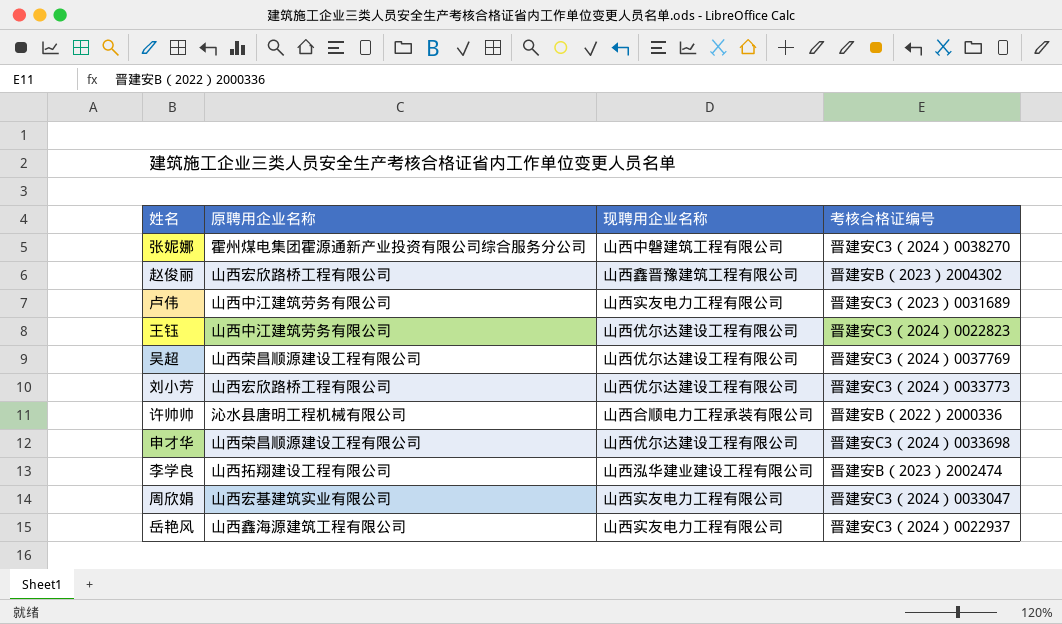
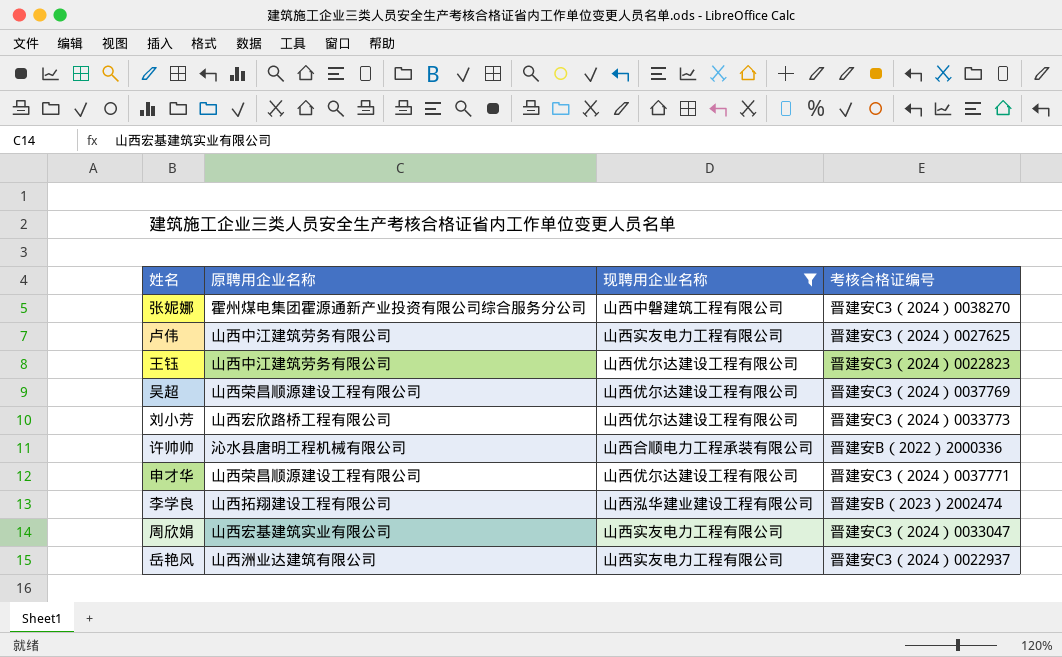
filter: none -> 现聘用企业名称 != 山西鑫晋豫建筑工程有限公司
卢伟 | 考核合格证编号: 晋建安C3（2023）0031689 -> 晋建安C3（2024）0027625
申才华 | 考核合格证编号: 晋建安C3（2024）0033698 -> 晋建安C3（2024）0037771
岳艳风 | 原聘用企业名称: 山西鑫海源建筑工程有限公司 -> 山西洲业达建筑有限公司

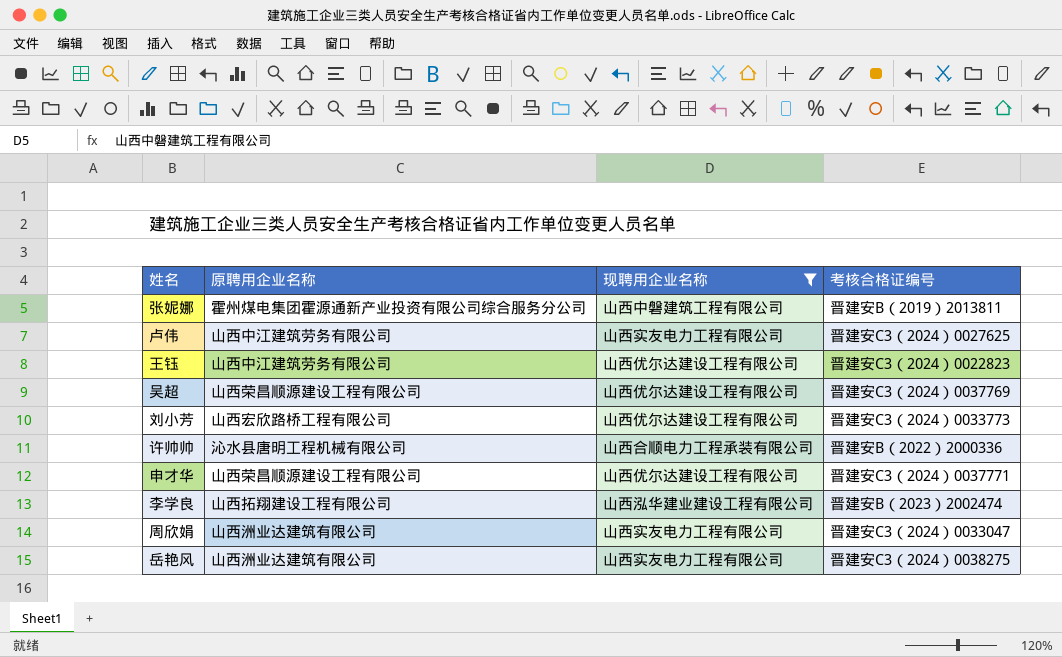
张妮娜 | 考核合格证编号: 晋建安C3（2024）0038270 -> 晋建安B（2019）2013811
周欣娟 | 原聘用企业名称: 山西宏基建筑实业有限公司 -> 山西洲业达建筑有限公司
岳艳风 | 考核合格证编号: 晋建安C3（2024）0022937 -> 晋建安C3（2024）0038275

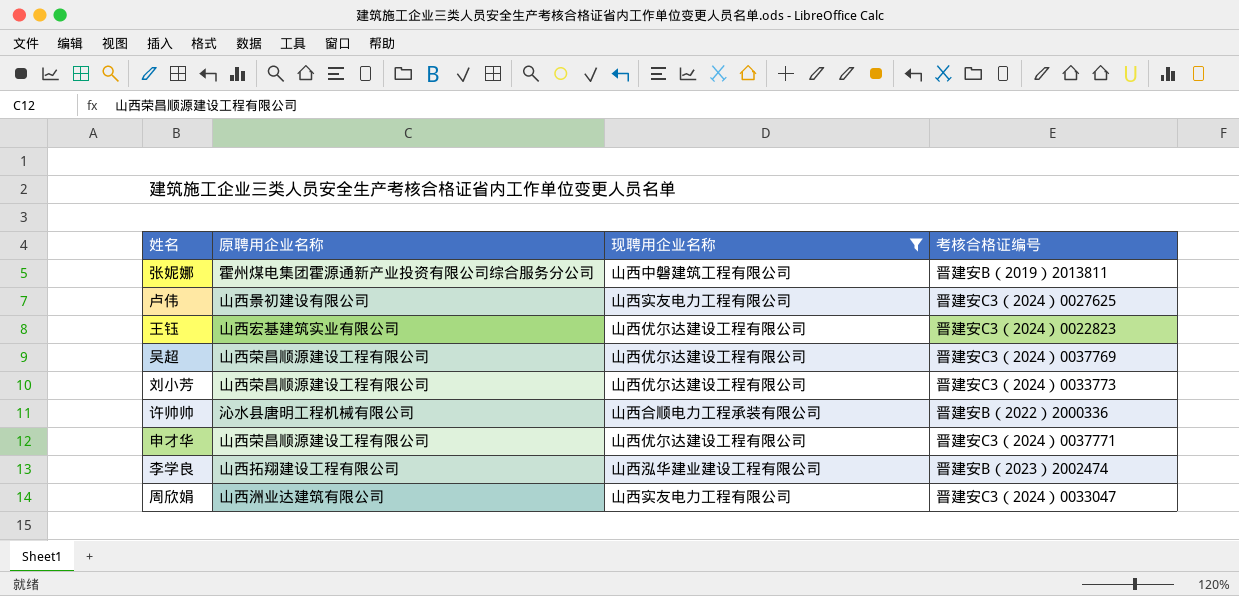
row 岳艳风: 山西洲业达建筑有限公司 | 山西实友电力工程有限公司 | 晋建安C3（2024）0038275 -> none
卢伟 | 原聘用企业名称: 山西中江建筑劳务有限公司 -> 山西景初建设有限公司
王钰 | 原聘用企业名称: 山西中江建筑劳务有限公司 -> 山西宏基建筑实业有限公司
刘小芳 | 原聘用企业名称: 山西宏欣路桥工程有限公司 -> 山西荣昌顺源建设工程有限公司

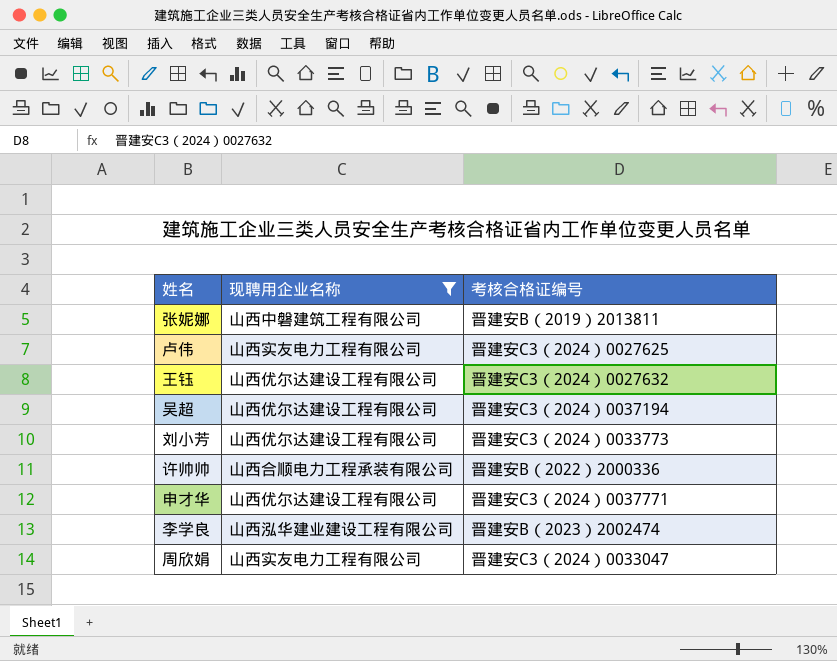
column 原聘用企业名称 | position: 2 -> none
王钰 | 考核合格证编号: 晋建安C3（2024）0022823 -> 晋建安C3（2024）0027632
吴超 | 考核合格证编号: 晋建安C3（2024）0037769 -> 晋建安C3（2024）0037194

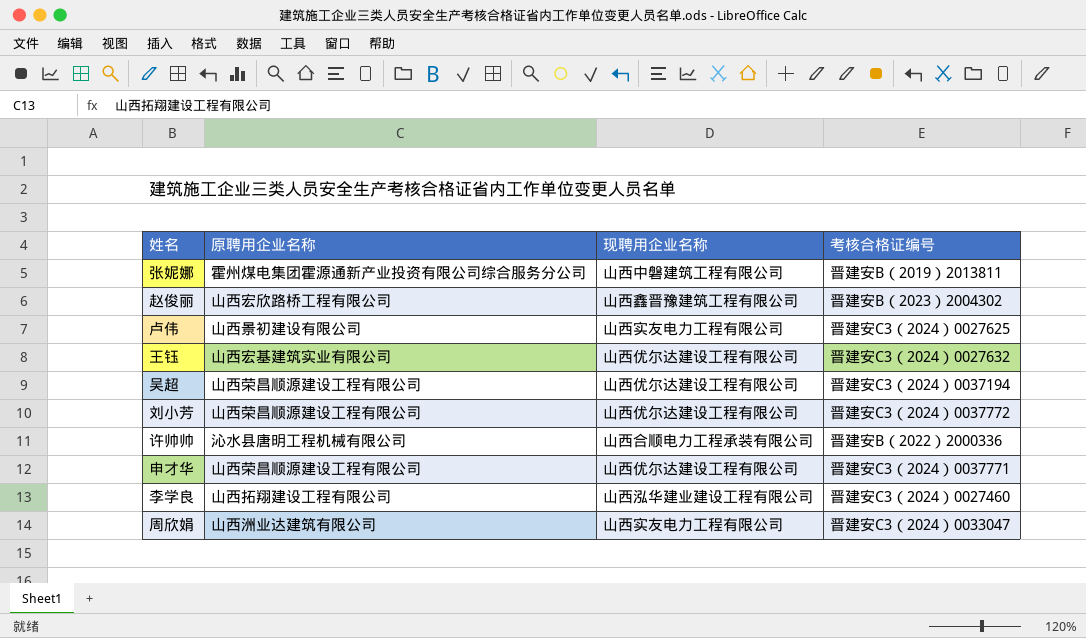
filter: 现聘用企业名称 != 山西鑫晋豫建筑工程有限公司 -> none
column 原聘用企业名称 | position: none -> 2
刘小芳 | 考核合格证编号: 晋建安C3（2024）0033773 -> 晋建安C3（2024）0037772
李学良 | 考核合格证编号: 晋建安B（2023）2002474 -> 晋建安C3（2024）0027460

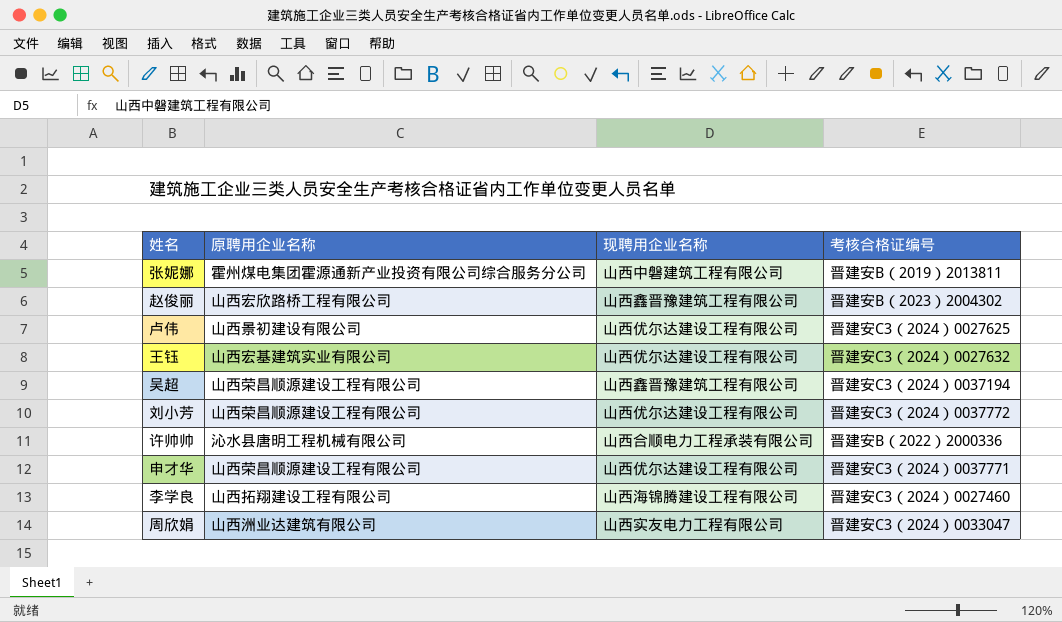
卢伟 | 现聘用企业名称: 山西实友电力工程有限公司 -> 山西优尔达建设工程有限公司
吴超 | 现聘用企业名称: 山西优尔达建设工程有限公司 -> 山西鑫晋豫建筑工程有限公司
李学良 | 现聘用企业名称: 山西泓华建业建设工程有限公司 -> 山西海锦腾建设工程有限公司

